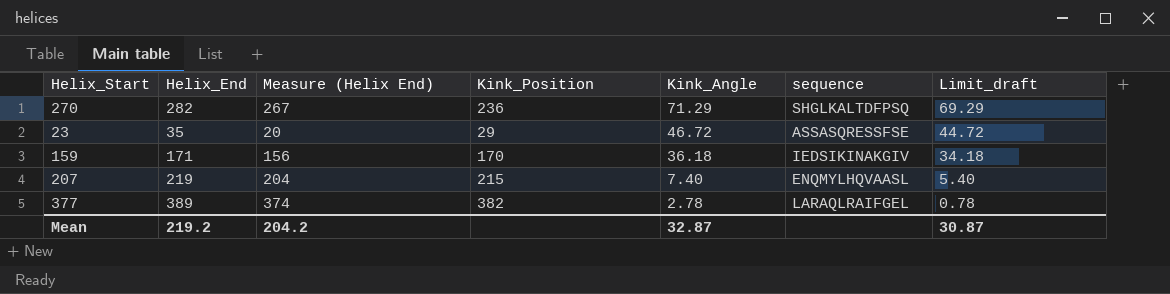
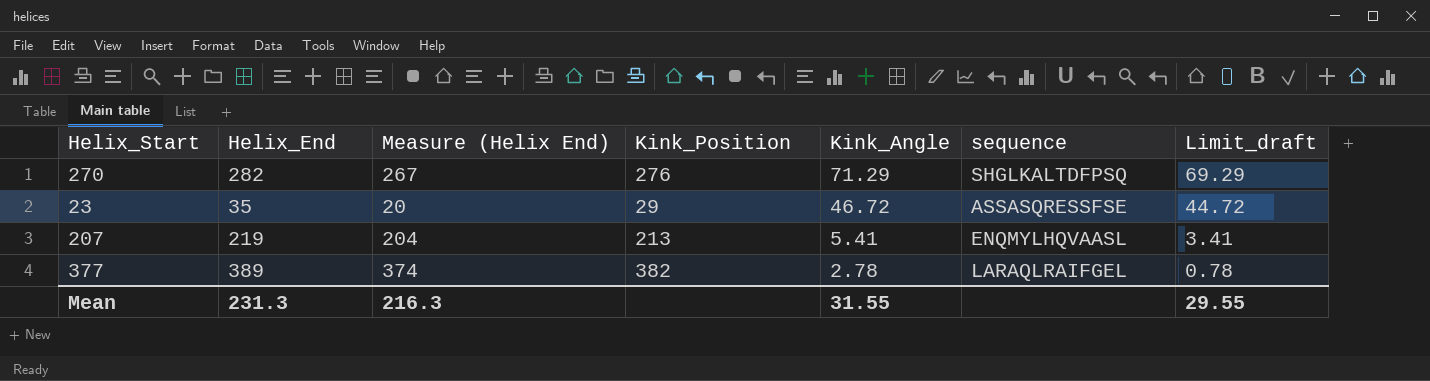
row 159: 171 | 156 | 170 | 36.18 | IEDSIKINAKGIV | 34.18 -> none
270 | Kink_Position: 236 -> 276
207 | Kink_Position: 215 -> 213
207 | Kink_Angle: 7.40 -> 5.41
207 | Limit_draft: 5.40 -> 3.41
Mean | Helix_End: 219.2 -> 231.3
Mean | Measure (Helix End): 204.2 -> 216.3
Mean | Kink_Angle: 32.87 -> 31.55
Mean | Limit_draft: 30.87 -> 29.55

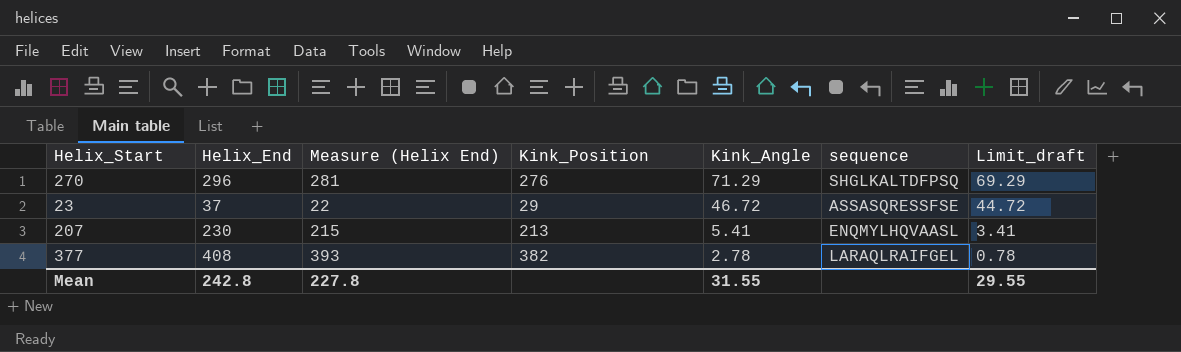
270 | Helix_End: 282 -> 296
270 | Measure (Helix End): 267 -> 281
23 | Helix_End: 35 -> 37
23 | Measure (Helix End): 20 -> 22
207 | Helix_End: 219 -> 230
207 | Measure (Helix End): 204 -> 215
377 | Helix_End: 389 -> 408
377 | Measure (Helix End): 374 -> 393
Mean | Helix_End: 231.3 -> 242.8
Mean | Measure (Helix End): 216.3 -> 227.8

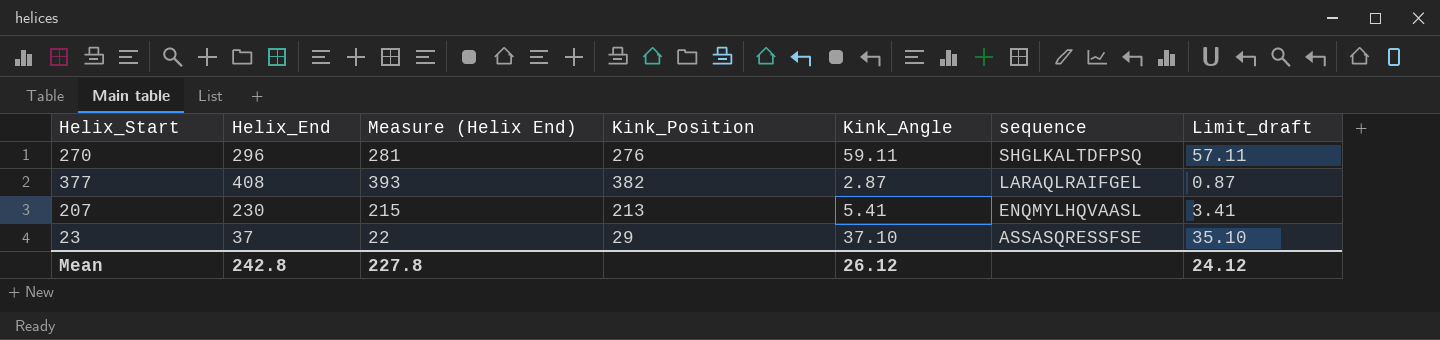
row order: Kink_Angle descending -> sequence descending
270 | Kink_Angle: 71.29 -> 59.11
270 | Limit_draft: 69.29 -> 57.11
377 | Kink_Angle: 2.78 -> 2.87
377 | Limit_draft: 0.78 -> 0.87
23 | Kink_Angle: 46.72 -> 37.10
23 | Limit_draft: 44.72 -> 35.10
Mean | Kink_Angle: 31.55 -> 26.12
Mean | Limit_draft: 29.55 -> 24.12

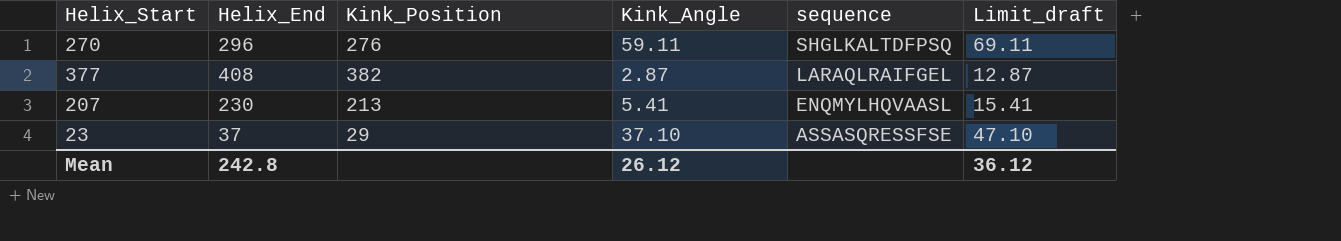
column Measure (Helix End) | formula: [Helix_End] - 15 -> none
column Limit_draft | formula: [Kink_Angle] - 2 -> [Kink_Angle] + 10
Mean | Limit_draft: 24.12 -> 36.12

